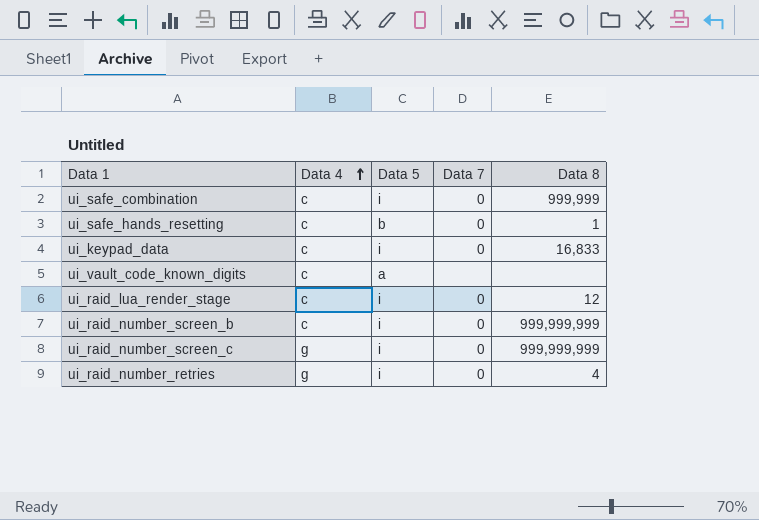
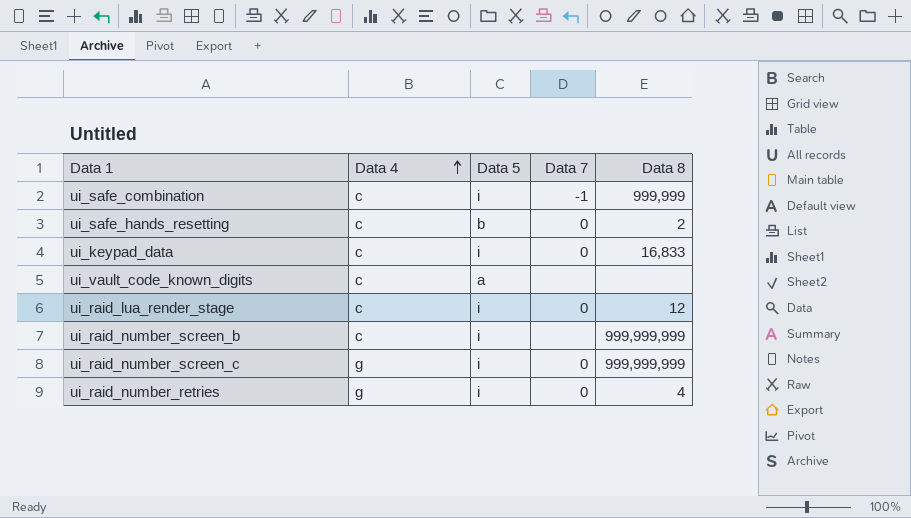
ui_safe_combination | Data 7: 0 -> -1
ui_safe_hands_resetting | Data 8: 1 -> 2
ui_raid_number_screen_b | Data 7: 0 -> none

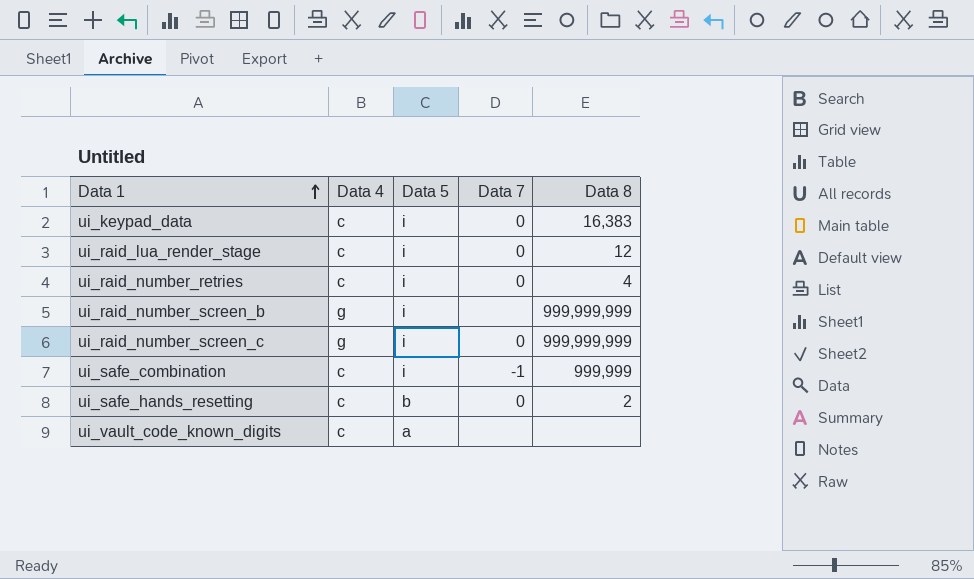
row order: Data 4 ascending -> Data 1 ascending
ui_keypad_data | Data 8: 16,833 -> 16,383
ui_raid_number_retries | Data 4: g -> c
ui_raid_number_screen_b | Data 4: c -> g

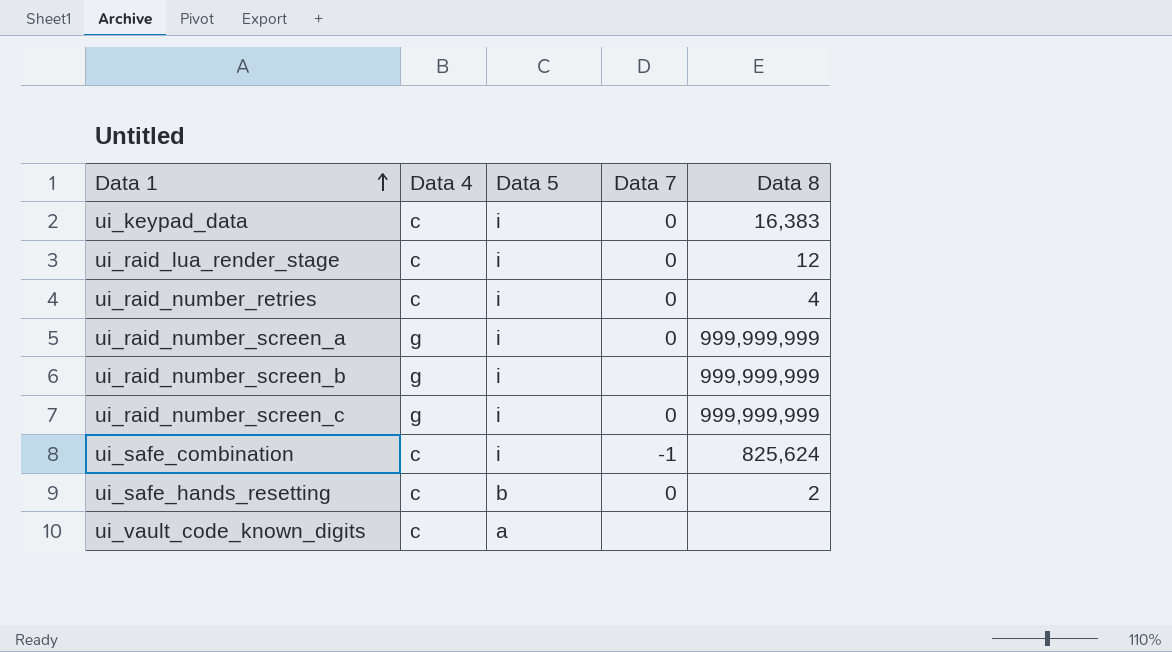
row ui_raid_number_screen_a: none -> g | i | 0 | 999,999,999
ui_safe_combination | Data 8: 999,999 -> 825,624

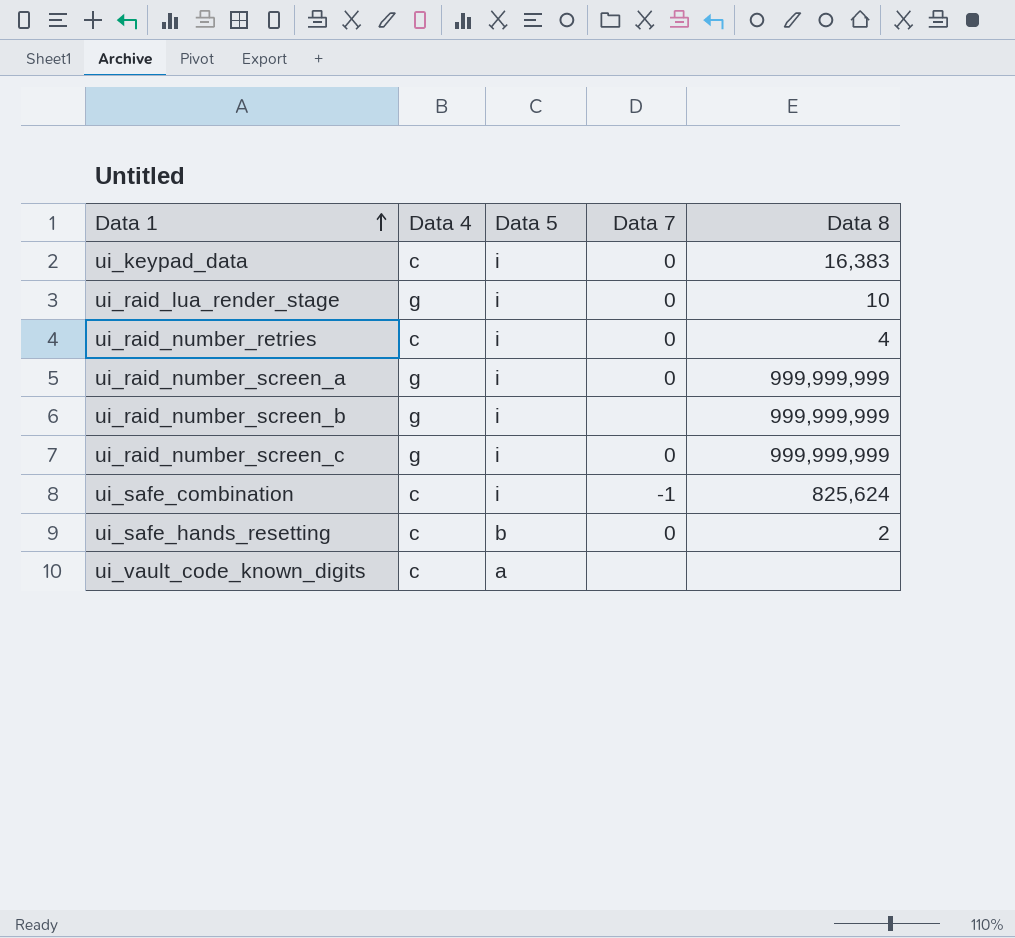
ui_raid_lua_render_stage | Data 4: c -> g
ui_raid_lua_render_stage | Data 8: 12 -> 10

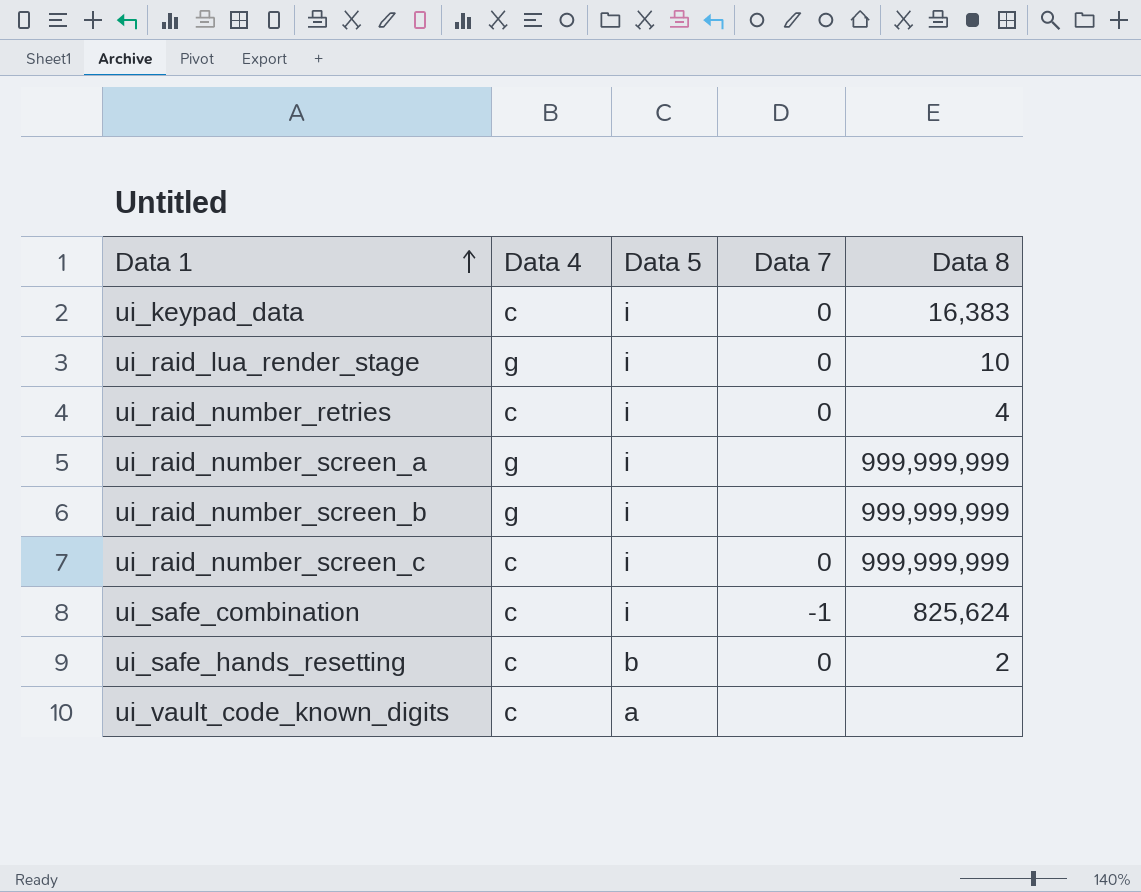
ui_raid_number_screen_a | Data 7: 0 -> none
ui_raid_number_screen_c | Data 4: g -> c

